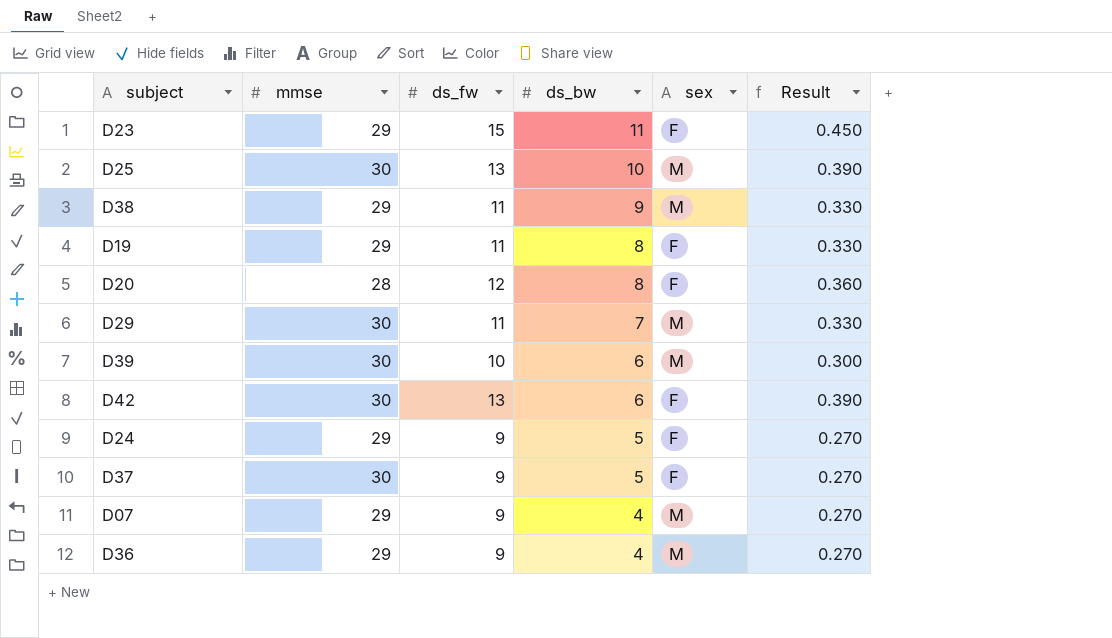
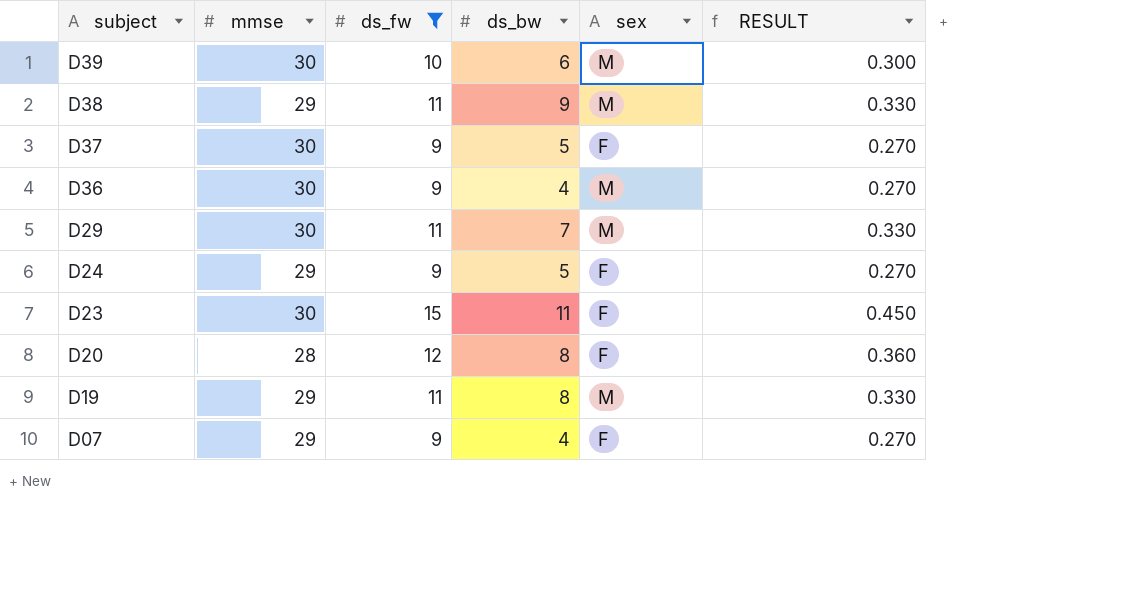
filter: none -> ds_fw != 13
row order: ds_bw descending -> subject descending
column name: Result -> RESULT
D36 | mmse: 29 -> 30
D23 | mmse: 29 -> 30
D19 | sex: F -> M
D07 | sex: M -> F

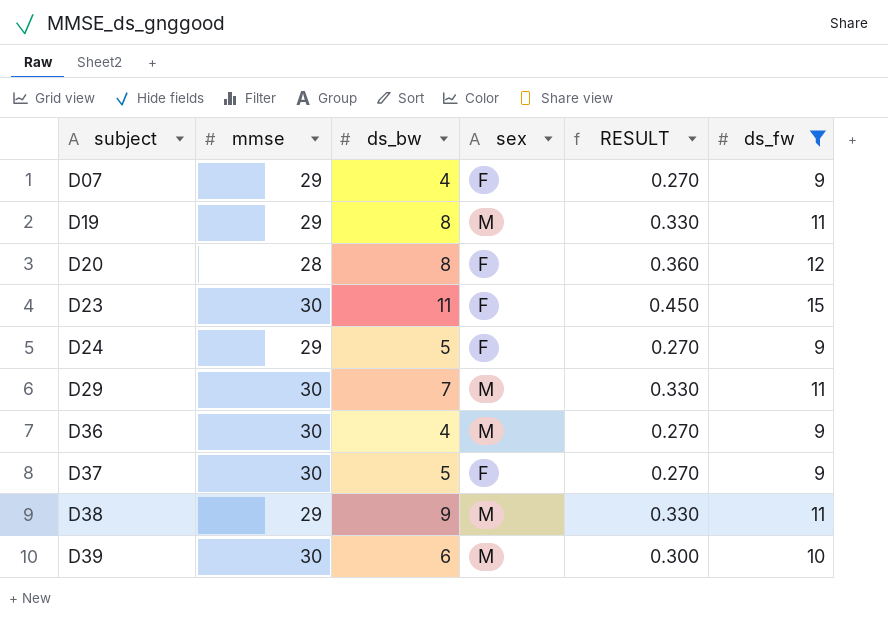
row order: subject descending -> subject ascending
column ds_fw | position: 3 -> 6

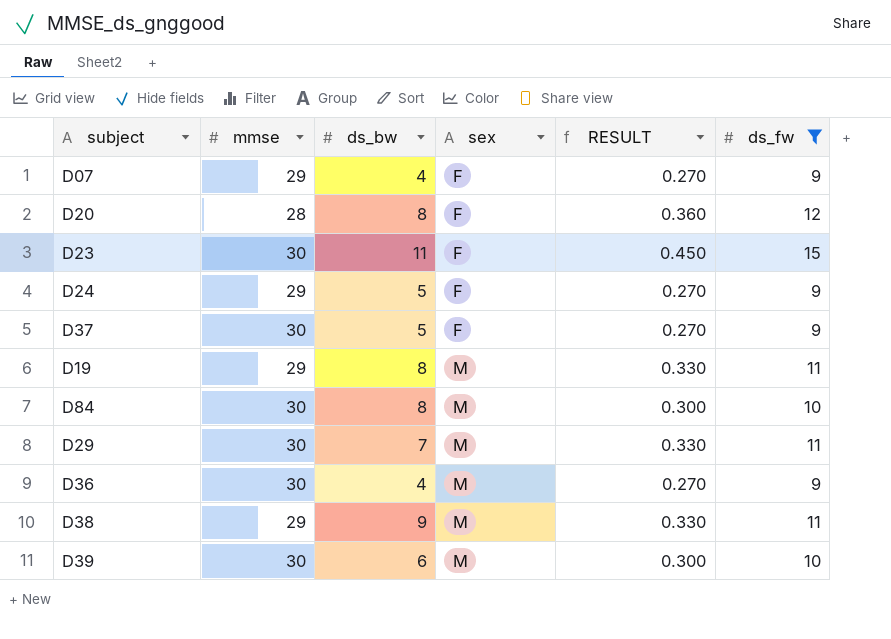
row order: subject ascending -> sex ascending
row D84: none -> 30 | 8 | M | 0.300 | 10

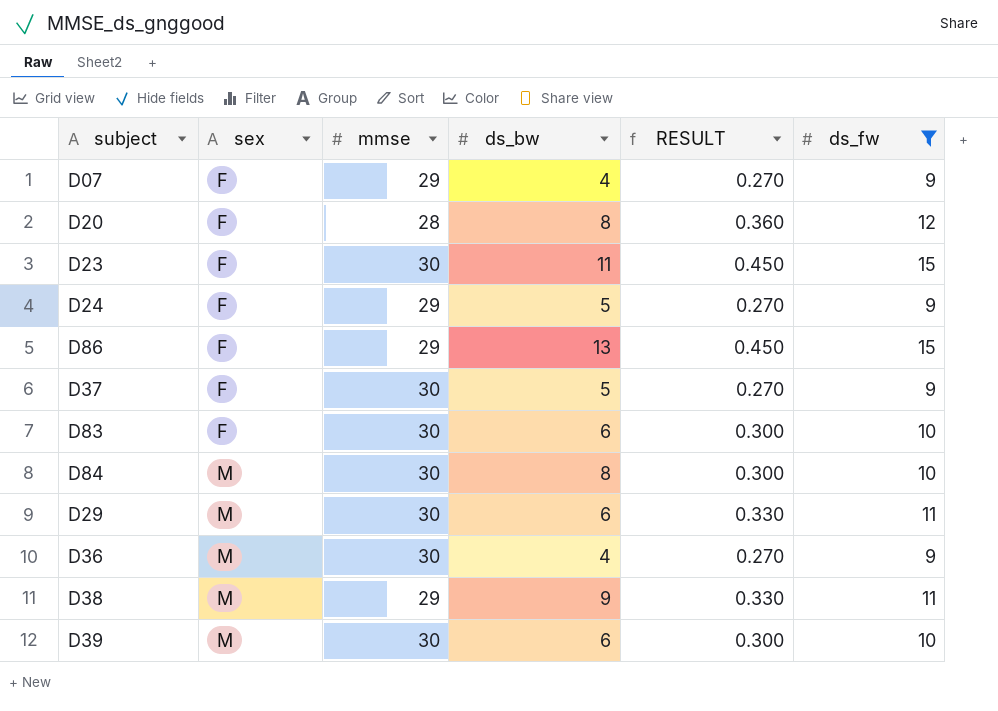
column sex | position: 4 -> 2
row D19: 29 | 8 | M | 0.330 | 11 -> none
row D86: none -> F | 29 | 13 | 0.450 | 15
row D83: none -> F | 30 | 6 | 0.300 | 10
D29 | ds_bw: 7 -> 6

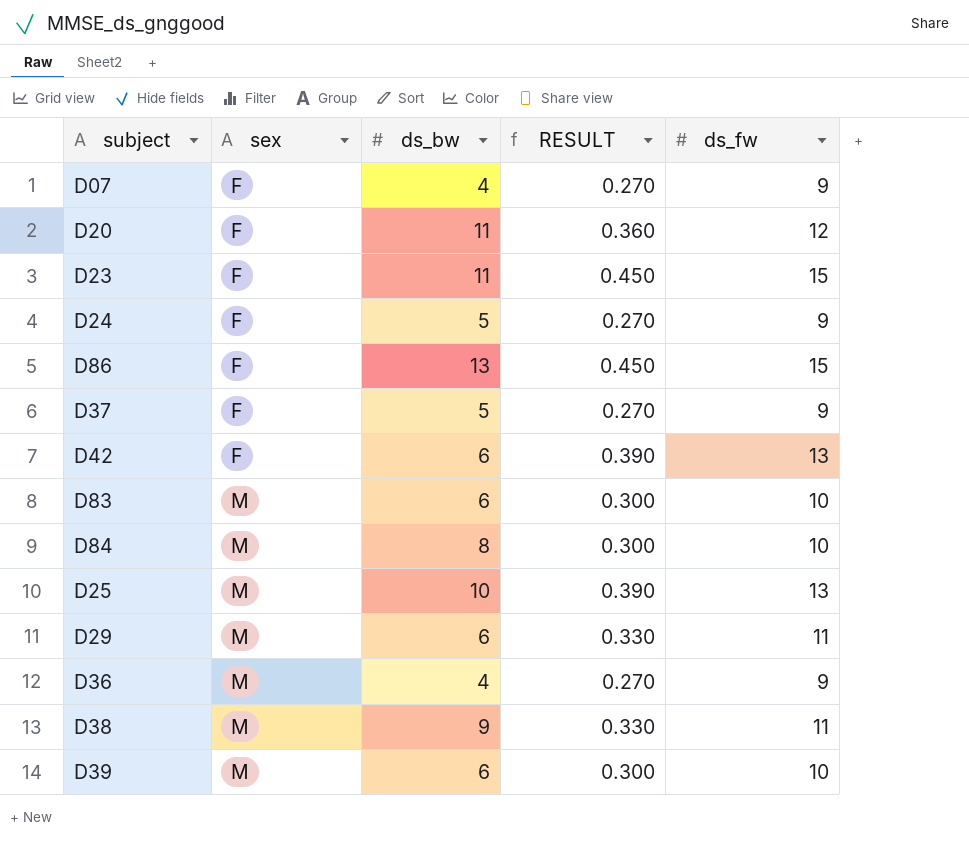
filter: ds_fw != 13 -> none
column mmse | position: 3 -> none
D20 | ds_bw: 8 -> 11
D83 | sex: F -> M

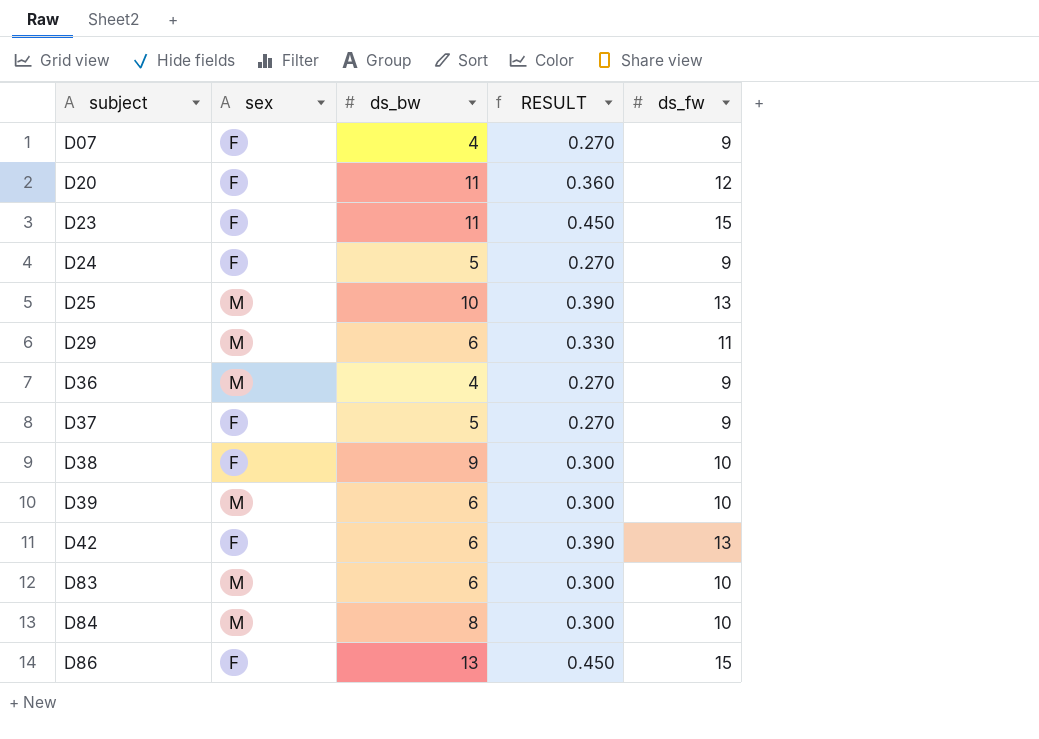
row order: sex ascending -> subject ascending
D38 | sex: M -> F
D38 | RESULT: 0.330 -> 0.300
D38 | ds_fw: 11 -> 10

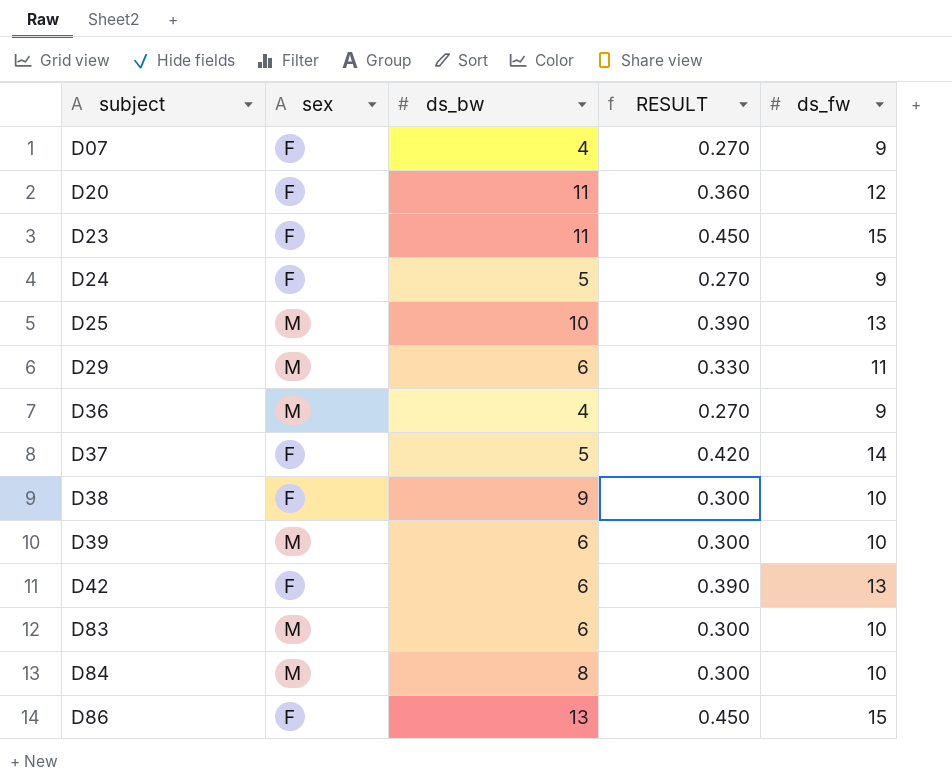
D37 | RESULT: 0.270 -> 0.420
D37 | ds_fw: 9 -> 14

